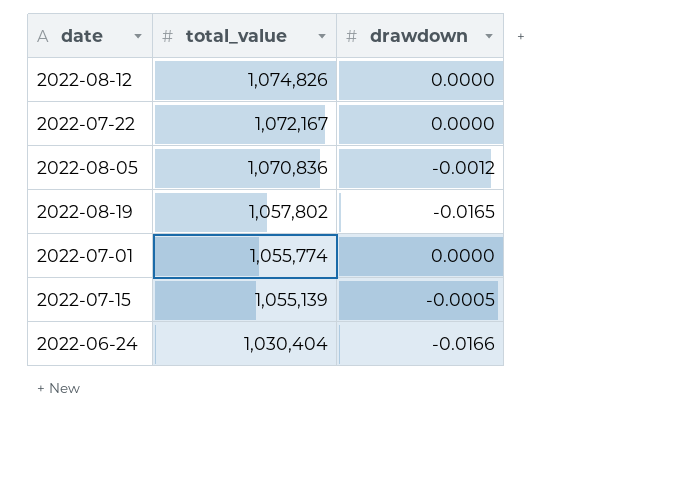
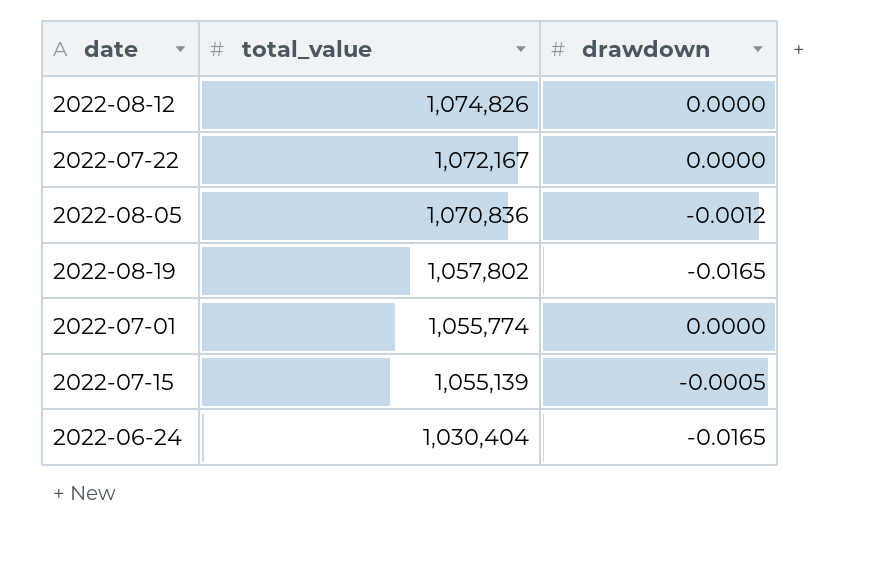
2022-06-24 | drawdown: -0.0166 -> -0.0165

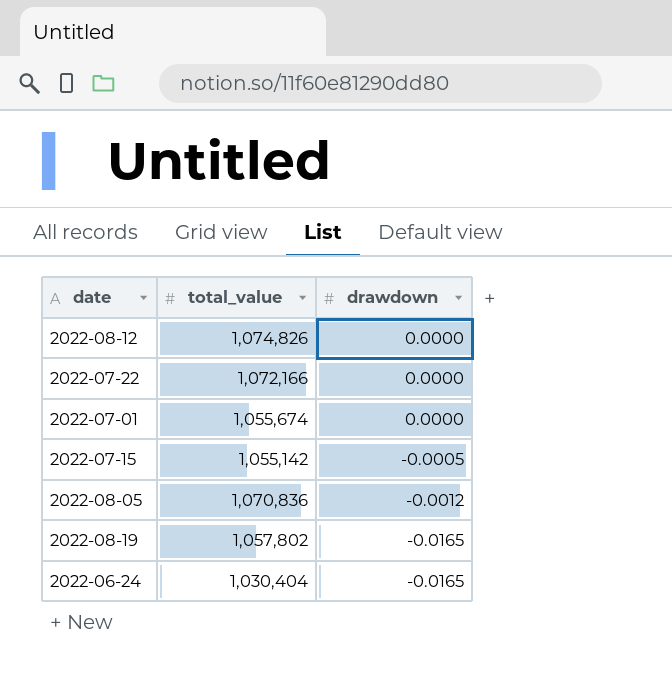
row order: total_value descending -> drawdown descending
2022-07-22 | total_value: 1,072,167 -> 1,072,166
2022-07-01 | total_value: 1,055,774 -> 1,055,674
2022-07-15 | total_value: 1,055,139 -> 1,055,142

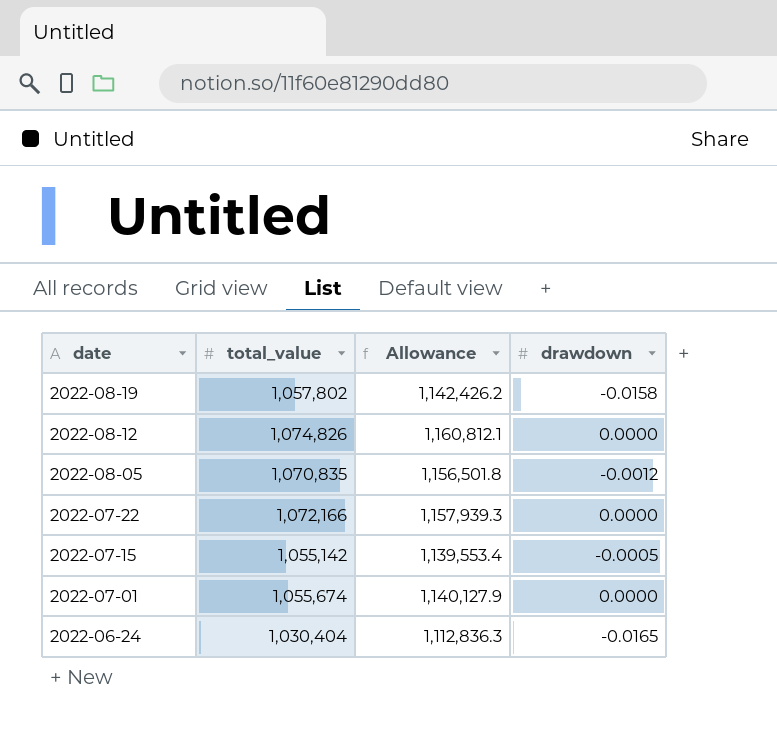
row order: drawdown descending -> date descending
column Allowance | formula: none -> [total_value] * 1.08
2022-08-19 | drawdown: -0.0165 -> -0.0158
2022-08-05 | total_value: 1,070,836 -> 1,070,835

